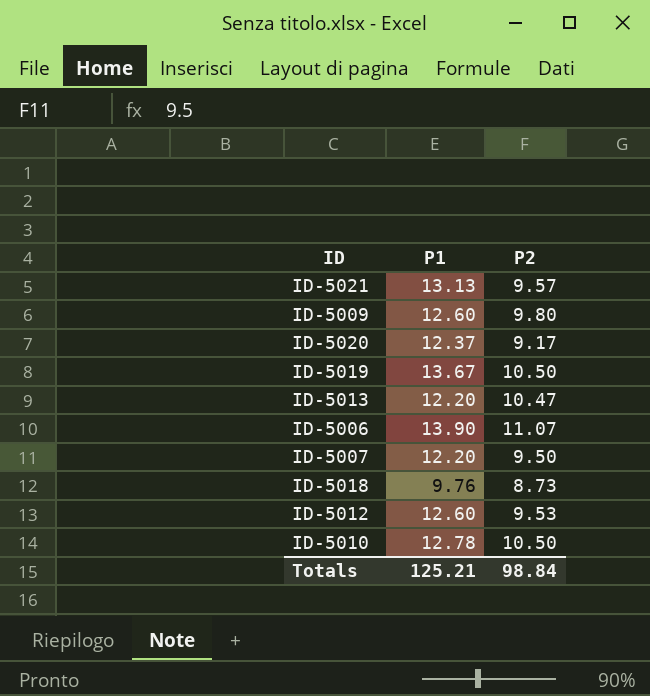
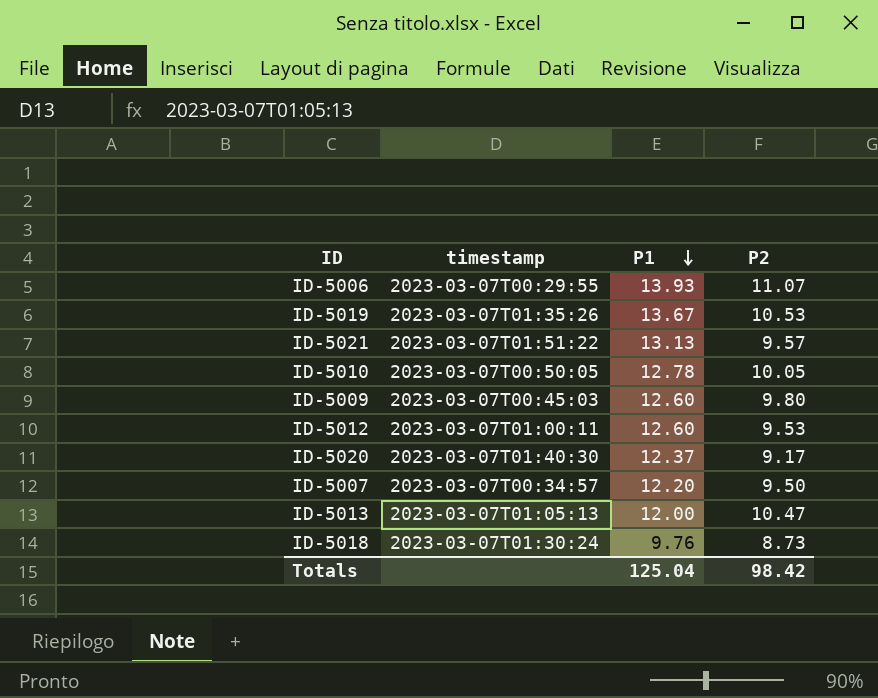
row order: none -> P1 descending
column timestamp | position: none -> 2
ID-5006 | P1: 13.90 -> 13.93
ID-5019 | P2: 10.50 -> 10.53
ID-5010 | P2: 10.50 -> 10.05
ID-5013 | P1: 12.20 -> 12.00
Totals | P1: 125.21 -> 125.04
Totals | P2: 98.84 -> 98.42

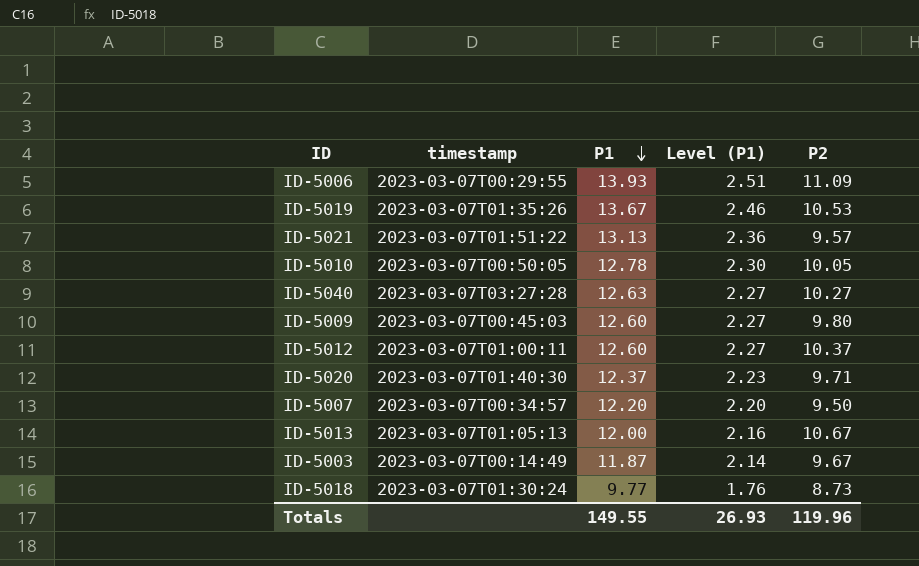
column Level (P1) | formula: none -> [P1] * 0.18
ID-5006 | P2: 11.07 -> 11.09
row ID-5040: none -> 2023-03-07T03:27:28 | 12.63 | 2.27 | 10.27
ID-5012 | P2: 9.53 -> 10.37
ID-5020 | P2: 9.17 -> 9.71
ID-5013 | P2: 10.47 -> 10.67
row ID-5003: none -> 2023-03-07T00:14:49 | 11.87 | 2.14 | 9.67
ID-5018 | P1: 9.76 -> 9.77
Totals | P1: 125.04 -> 149.55
Totals | P2: 98.42 -> 119.96

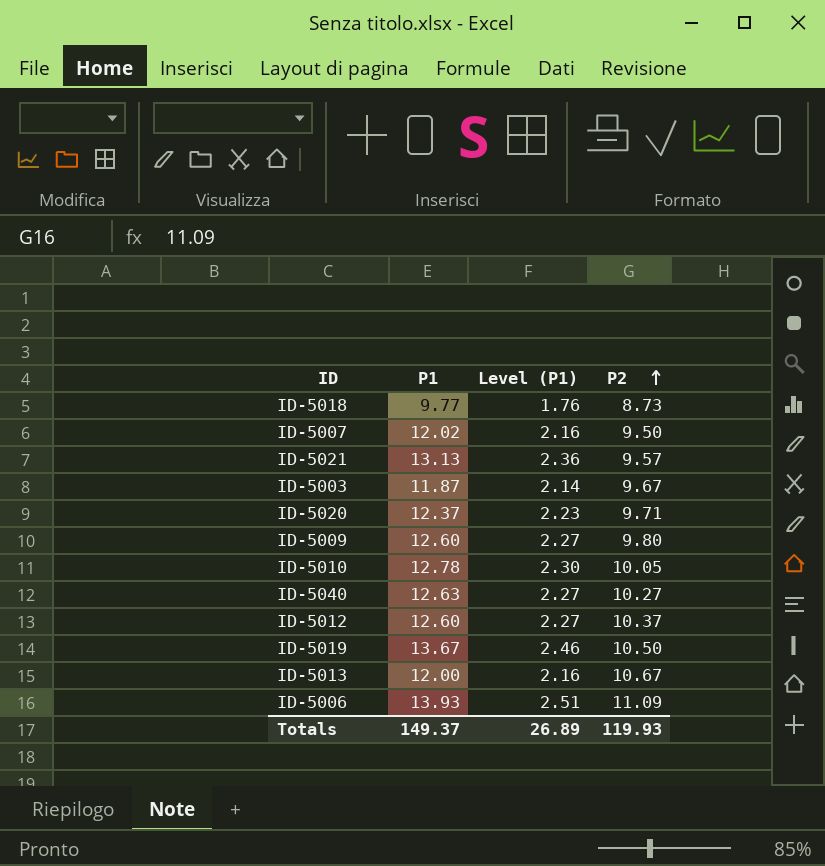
row order: P1 descending -> P2 ascending
column timestamp | position: 2 -> none
ID-5007 | P1: 12.20 -> 12.02
ID-5007 | Level (P1): 2.20 -> 2.16
ID-5019 | P2: 10.53 -> 10.50
Totals | P1: 149.55 -> 149.37
Totals | Level (P1): 26.93 -> 26.89
Totals | P2: 119.96 -> 119.93

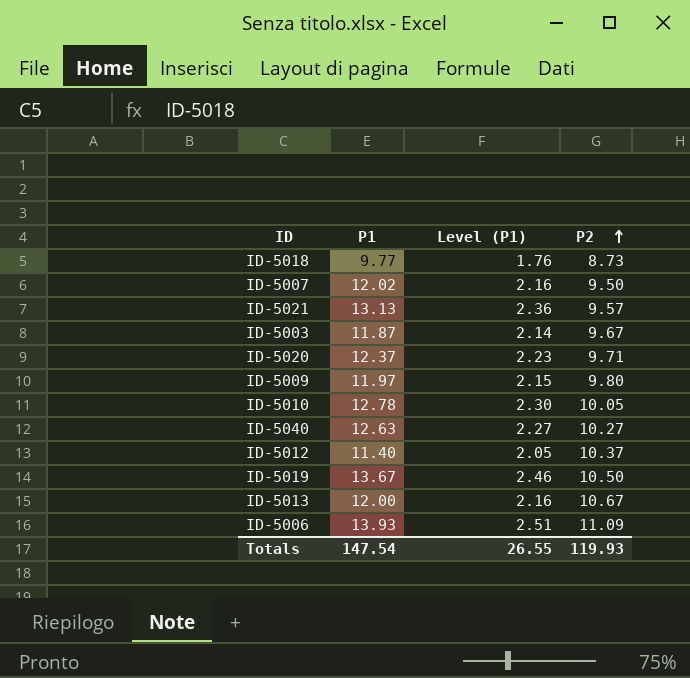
ID-5009 | P1: 12.60 -> 11.97
ID-5009 | Level (P1): 2.27 -> 2.15
ID-5012 | P1: 12.60 -> 11.40
ID-5012 | Level (P1): 2.27 -> 2.05
Totals | P1: 149.37 -> 147.54
Totals | Level (P1): 26.89 -> 26.55

